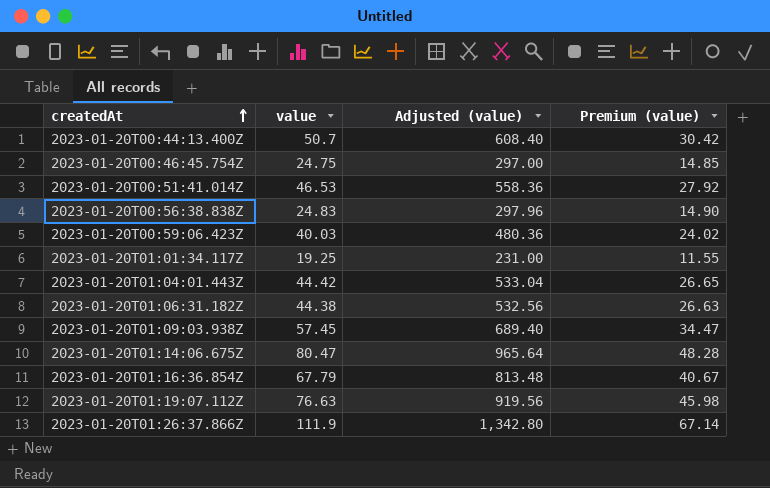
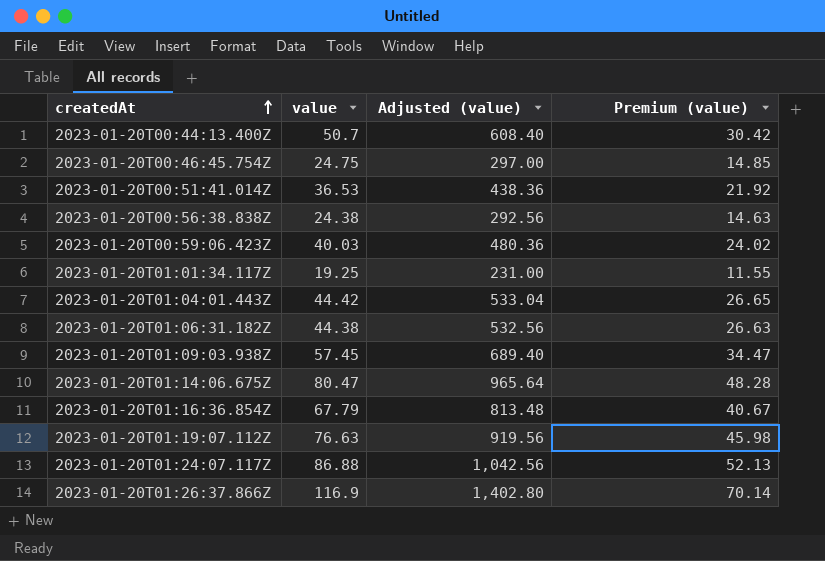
2023-01-20T00:51:41.014Z | value: 46.53 -> 36.53
2023-01-20T00:51:41.014Z | Adjusted (value): 558.36 -> 438.36
2023-01-20T00:51:41.014Z | Premium (value): 27.92 -> 21.92
2023-01-20T00:56:38.838Z | value: 24.83 -> 24.38
2023-01-20T00:56:38.838Z | Adjusted (value): 297.96 -> 292.56
2023-01-20T00:56:38.838Z | Premium (value): 14.90 -> 14.63
row 2023-01-20T01:24:07.117Z: none -> 86.88 | 1,042.56 | 52.13
2023-01-20T01:26:37.866Z | value: 111.9 -> 116.9
2023-01-20T01:26:37.866Z | Adjusted (value): 1,342.80 -> 1,402.80
2023-01-20T01:26:37.866Z | Premium (value): 67.14 -> 70.14

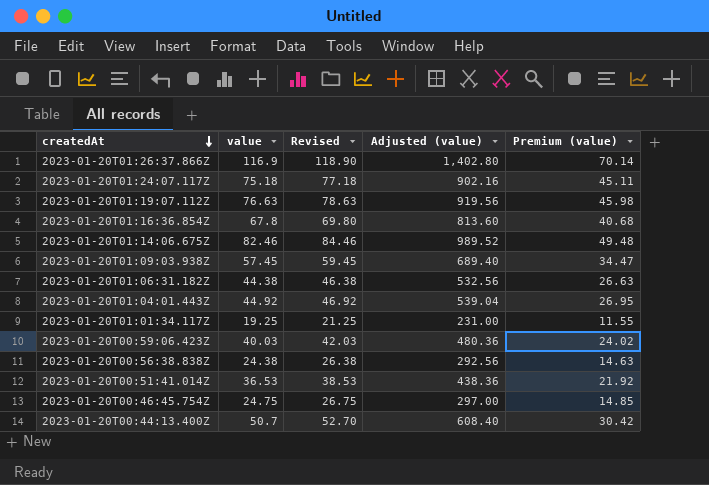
row order: createdAt ascending -> createdAt descending
column Revised | formula: none -> [value] + 2
2023-01-20T01:24:07.117Z | value: 86.88 -> 75.18
2023-01-20T01:24:07.117Z | Adjusted (value): 1,042.56 -> 902.16
2023-01-20T01:24:07.117Z | Premium (value): 52.13 -> 45.11
2023-01-20T01:16:36.854Z | value: 67.79 -> 67.8
2023-01-20T01:16:36.854Z | Adjusted (value): 813.48 -> 813.60
2023-01-20T01:16:36.854Z | Premium (value): 40.67 -> 40.68
2023-01-20T01:14:06.675Z | value: 80.47 -> 82.46
2023-01-20T01:14:06.675Z | Adjusted (value): 965.64 -> 989.52
2023-01-20T01:14:06.675Z | Premium (value): 48.28 -> 49.48
2023-01-20T01:04:01.443Z | value: 44.42 -> 44.92
2023-01-20T01:04:01.443Z | Adjusted (value): 533.04 -> 539.04
2023-01-20T01:04:01.443Z | Premium (value): 26.65 -> 26.95

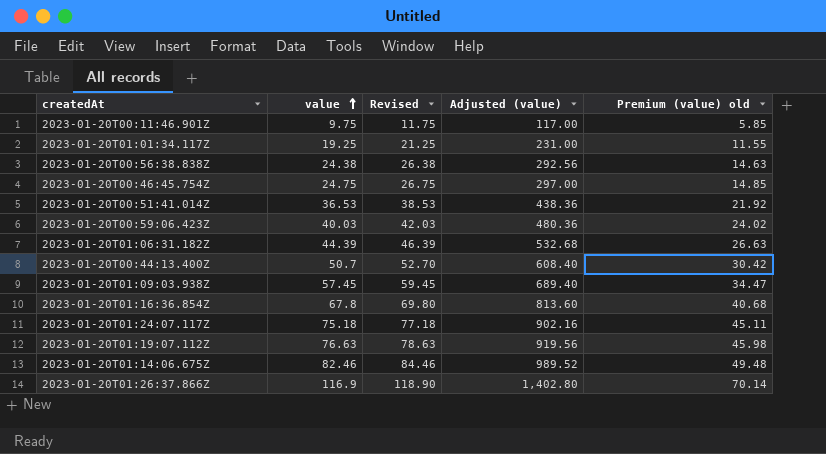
row order: createdAt descending -> value ascending
column name: Premium (value) -> Premium (value) old
row 2023-01-20T01:04:01.443Z: 44.92 | 46.92 | 539.04 | 26.95 -> none
row 2023-01-20T00:11:46.901Z: none -> 9.75 | 11.75 | 117.00 | 5.85
2023-01-20T01:06:31.182Z | value: 44.38 -> 44.39
2023-01-20T01:06:31.182Z | Revised: 46.38 -> 46.39
2023-01-20T01:06:31.182Z | Adjusted (value): 532.56 -> 532.68

